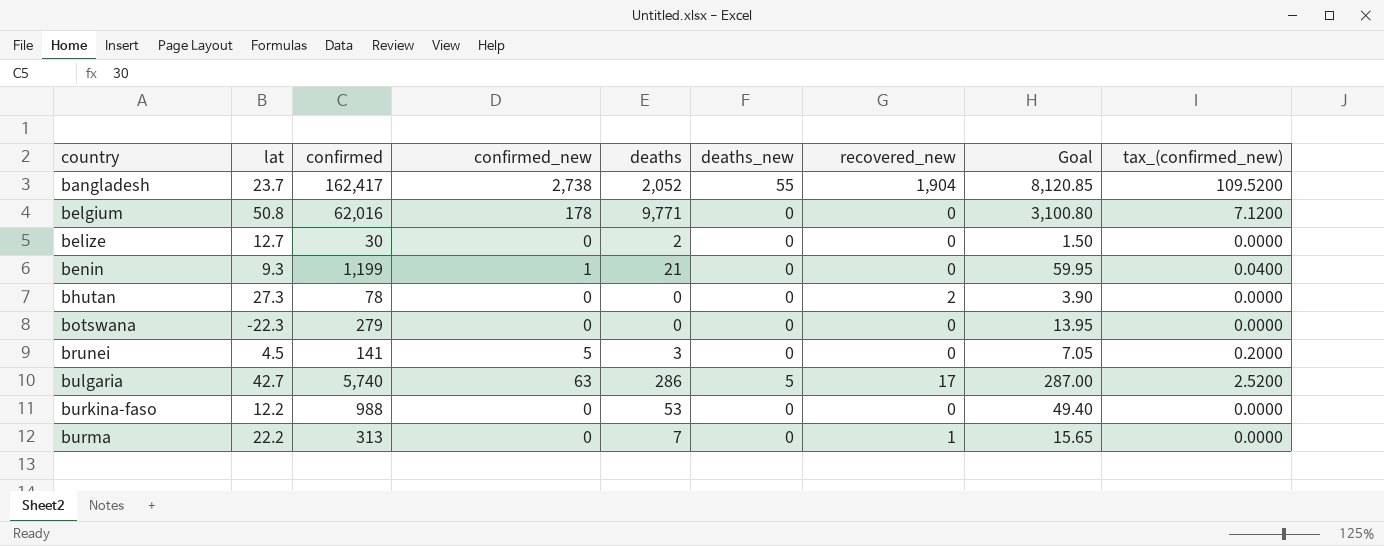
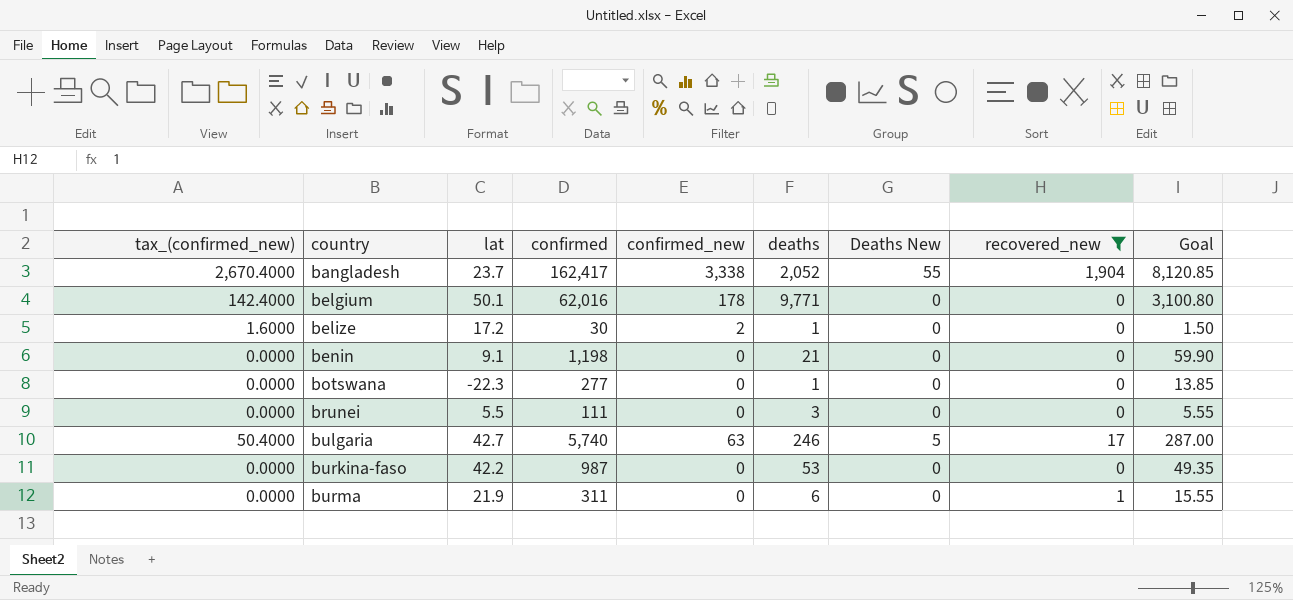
filter: none -> recovered_new != 2
column tax_(confirmed_new) | formula: [confirmed_new] * 0.04 -> [confirmed_new] * 0.8
column tax_(confirmed_new) | position: 9 -> 1
column name: deaths_new -> Deaths New
bangladesh | confirmed_new: 2,738 -> 3,338
belgium | lat: 50.8 -> 50.1
belize | lat: 12.7 -> 17.2
belize | confirmed_new: 0 -> 2
belize | deaths: 2 -> 1
benin | lat: 9.3 -> 9.1
benin | confirmed: 1,199 -> 1,198
benin | confirmed_new: 1 -> 0
benin | Goal: 59.95 -> 59.90
botswana | confirmed: 279 -> 277
botswana | deaths: 0 -> 1
botswana | Goal: 13.95 -> 13.85
brunei | lat: 4.5 -> 5.5
brunei | confirmed: 141 -> 111
brunei | confirmed_new: 5 -> 0
brunei | Goal: 7.05 -> 5.55
bulgaria | deaths: 286 -> 246
burkina-faso | lat: 12.2 -> 42.2
burkina-faso | confirmed: 988 -> 987
burkina-faso | Goal: 49.40 -> 49.35
burma | lat: 22.2 -> 21.9
burma | confirmed: 313 -> 311
burma | deaths: 7 -> 6
burma | Goal: 15.65 -> 15.55

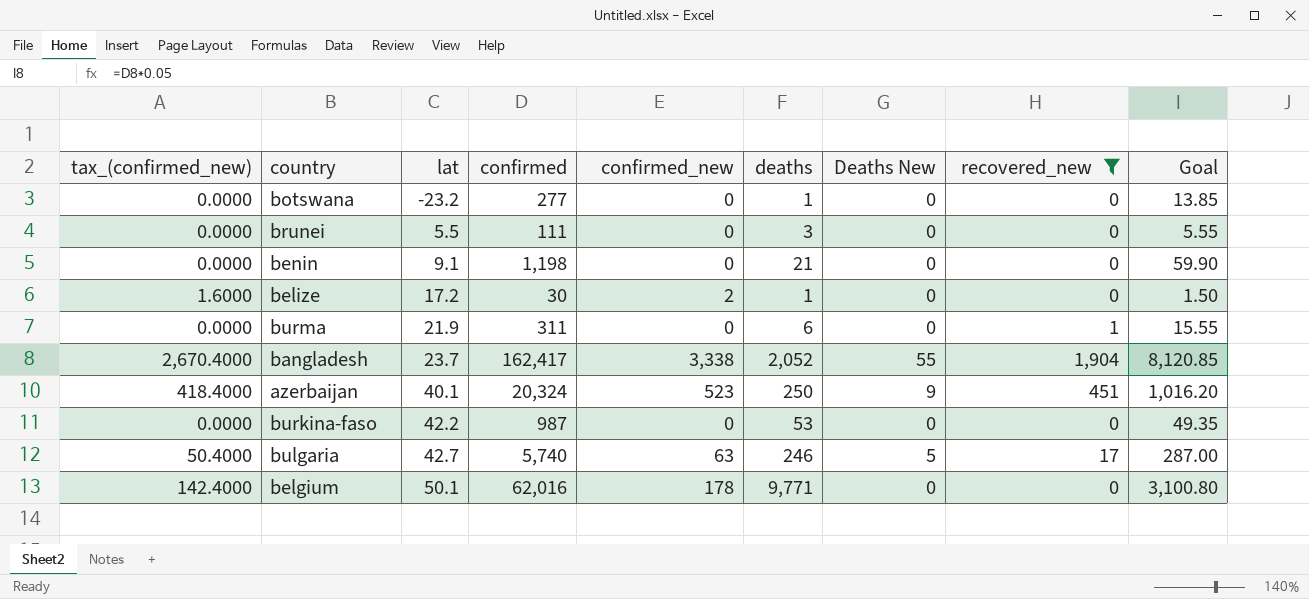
row order: country ascending -> lat ascending
botswana | lat: -22.3 -> -23.2
row azerbaijan: none -> 418.4000 | 40.1 | 20,324 | 523 | 250 | 9 | 451 | 1,016.20

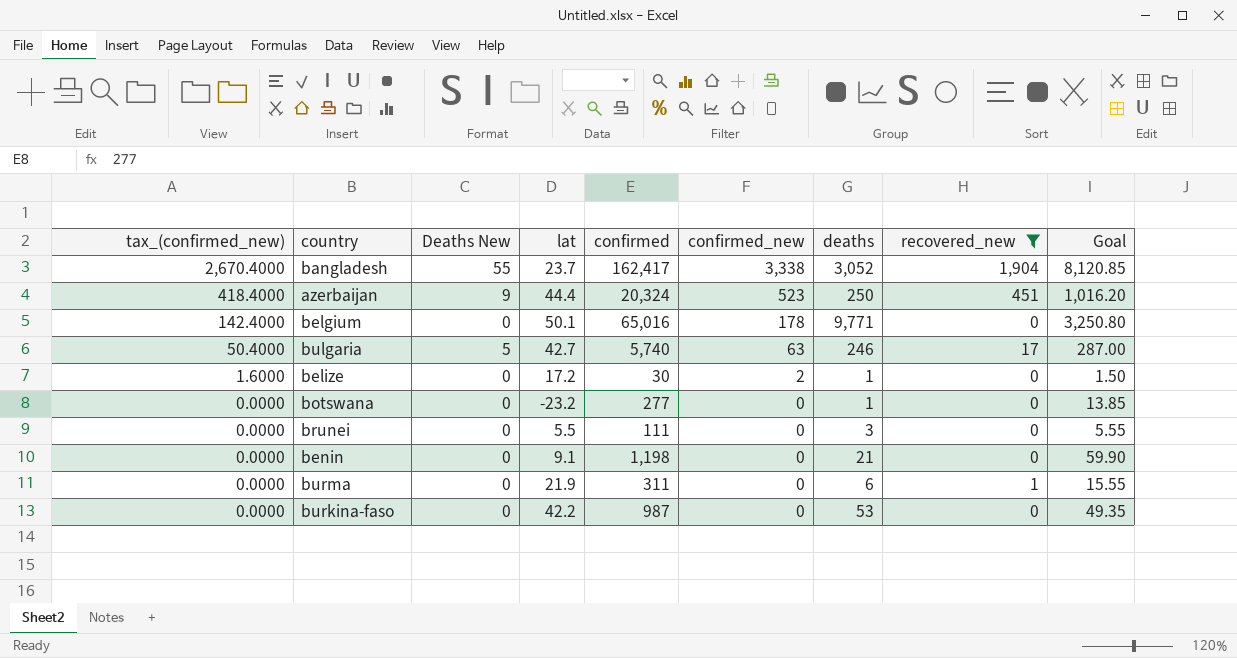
row order: lat ascending -> tax_(confirmed_new) descending
column Deaths New | position: 7 -> 3
bangladesh | deaths: 2,052 -> 3,052
azerbaijan | lat: 40.1 -> 44.4
belgium | confirmed: 62,016 -> 65,016
belgium | Goal: 3,100.80 -> 3,250.80

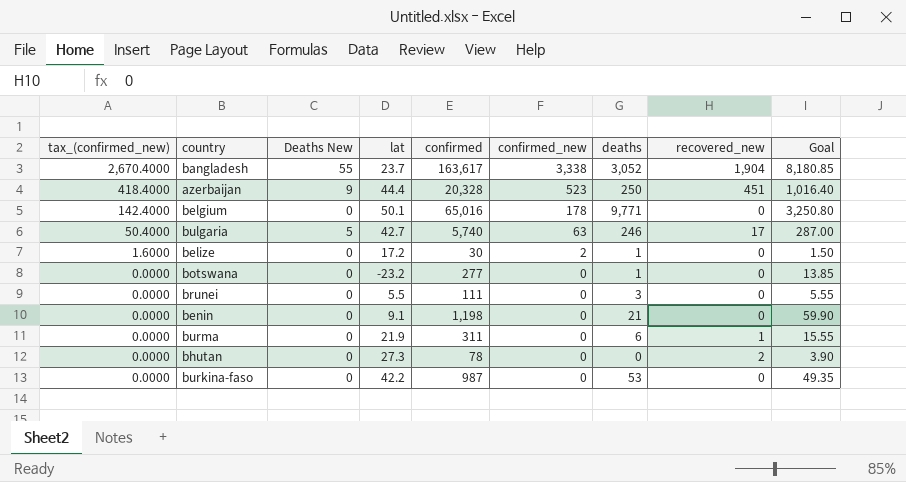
filter: recovered_new != 2 -> none
bangladesh | confirmed: 162,417 -> 163,617
bangladesh | Goal: 8,120.85 -> 8,180.85
azerbaijan | confirmed: 20,324 -> 20,328
azerbaijan | Goal: 1,016.20 -> 1,016.40

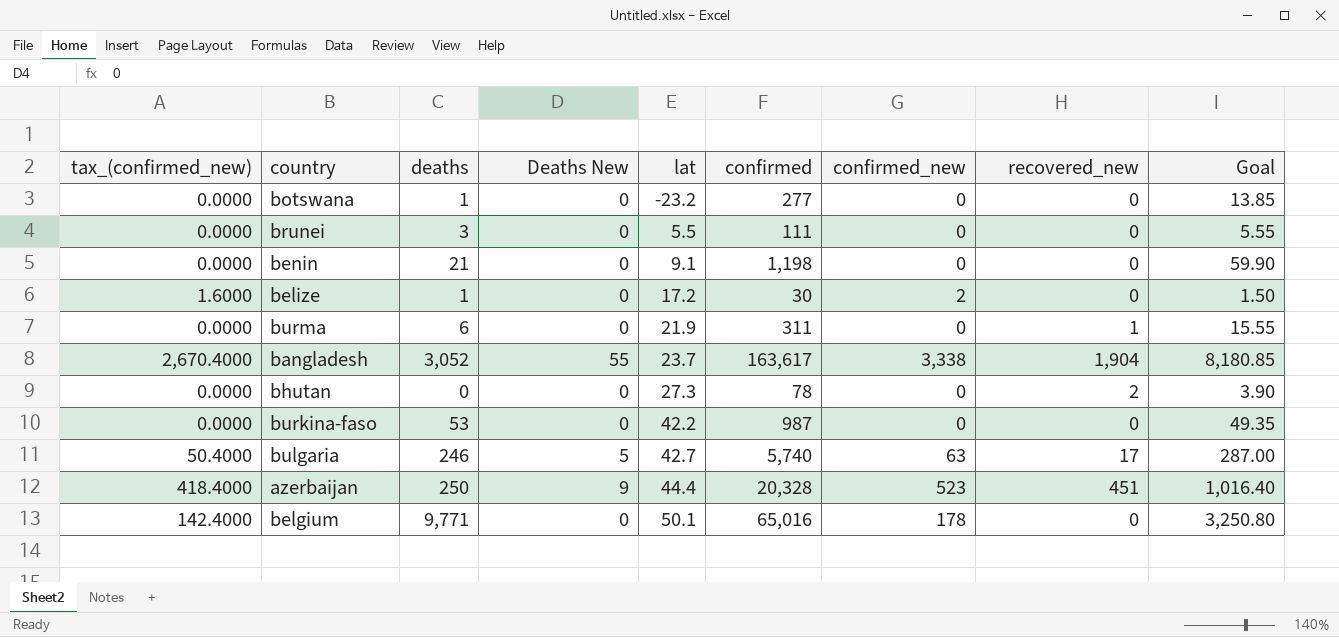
row order: tax_(confirmed_new) descending -> lat ascending
column deaths | position: 7 -> 3

